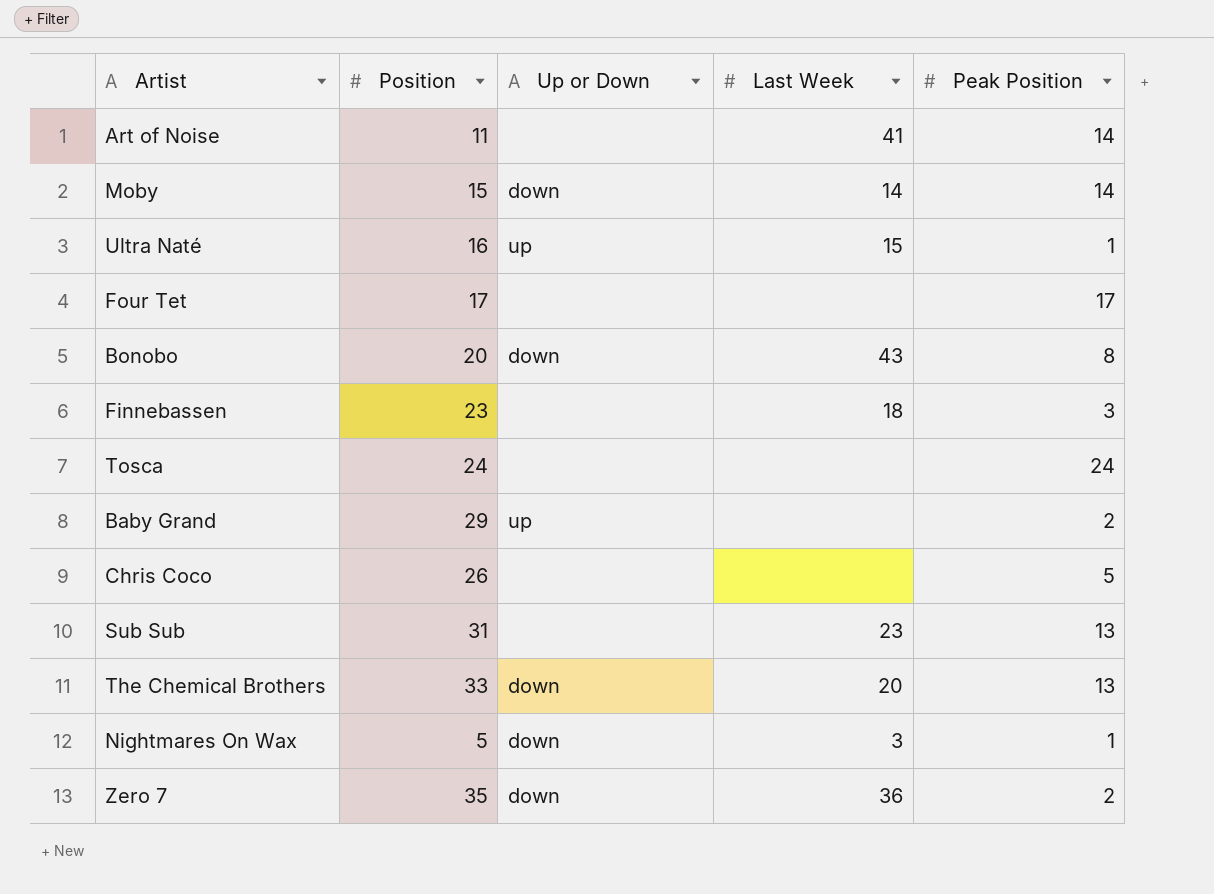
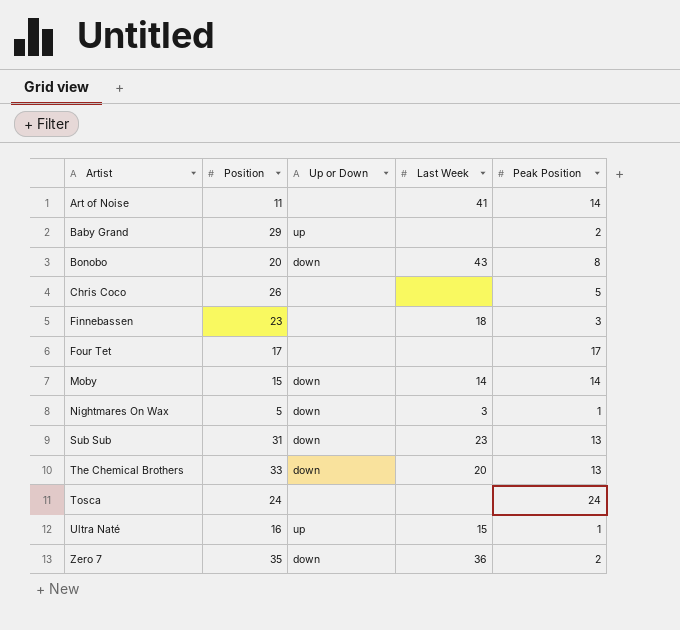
row order: none -> Artist ascending
Sub Sub | Up or Down: none -> down

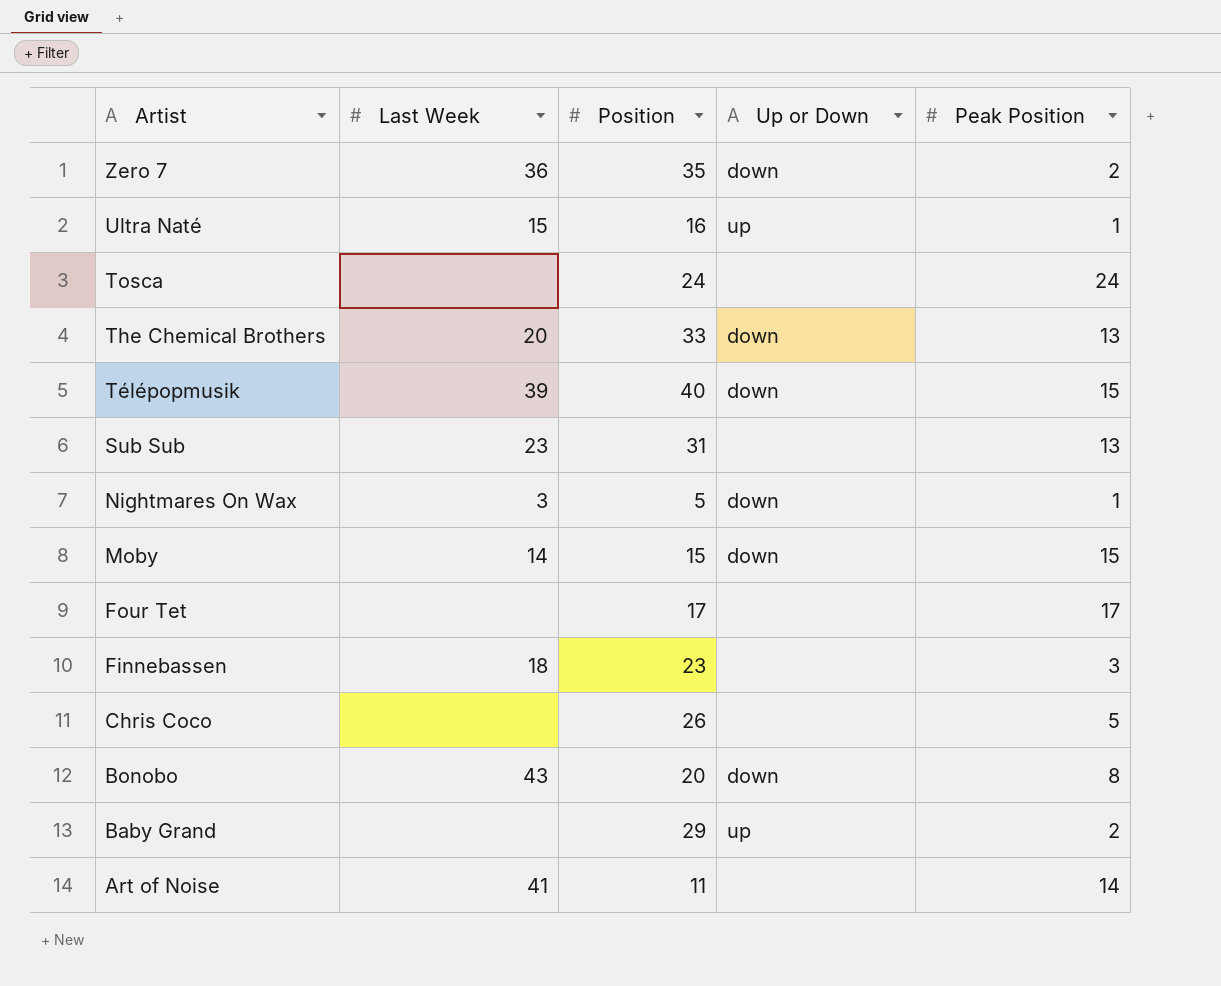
row order: Artist ascending -> Artist descending
column Last Week | position: 4 -> 2
row Télépopmusik: none -> 39 | 40 | down | 15
Sub Sub | Up or Down: down -> none
Moby | Peak Position: 14 -> 15

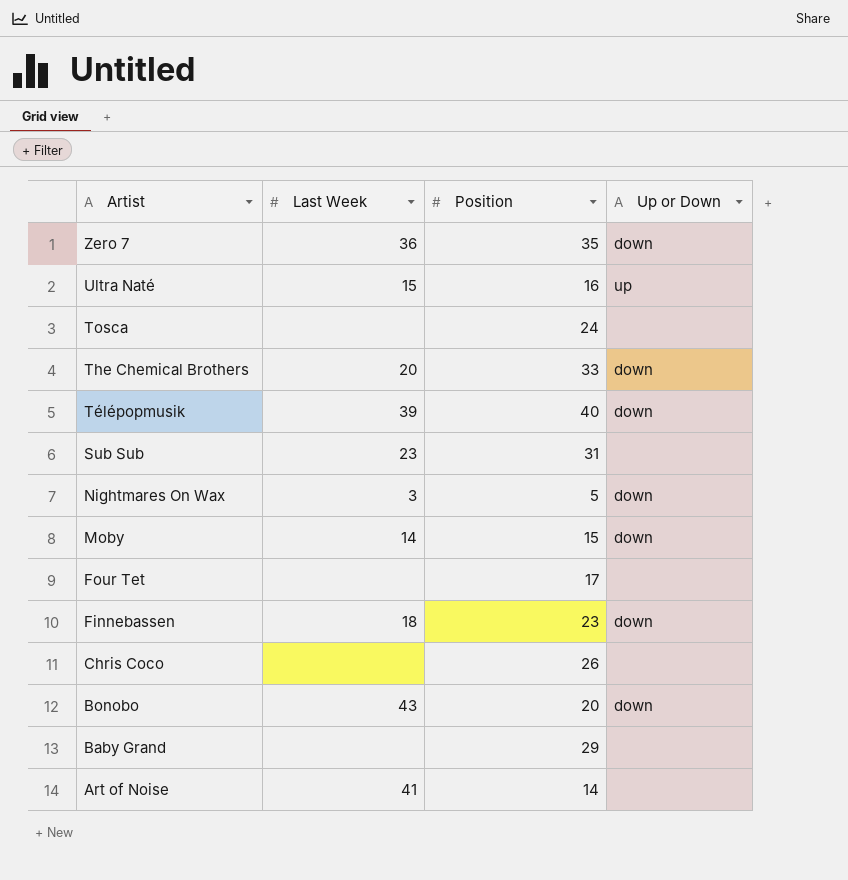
column Peak Position | position: 5 -> none
Finnebassen | Up or Down: none -> down
Baby Grand | Up or Down: up -> none
Art of Noise | Position: 11 -> 14

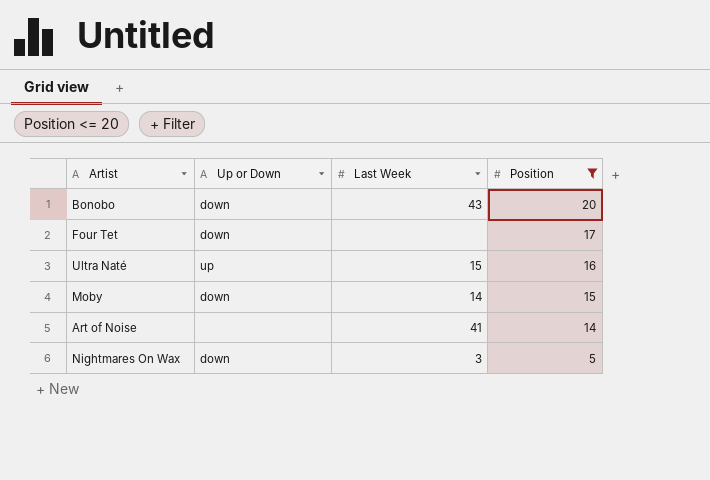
filter: none -> Position <= 20
row order: Artist descending -> Position descending
column Up or Down | position: 4 -> 2
Four Tet | Up or Down: none -> down

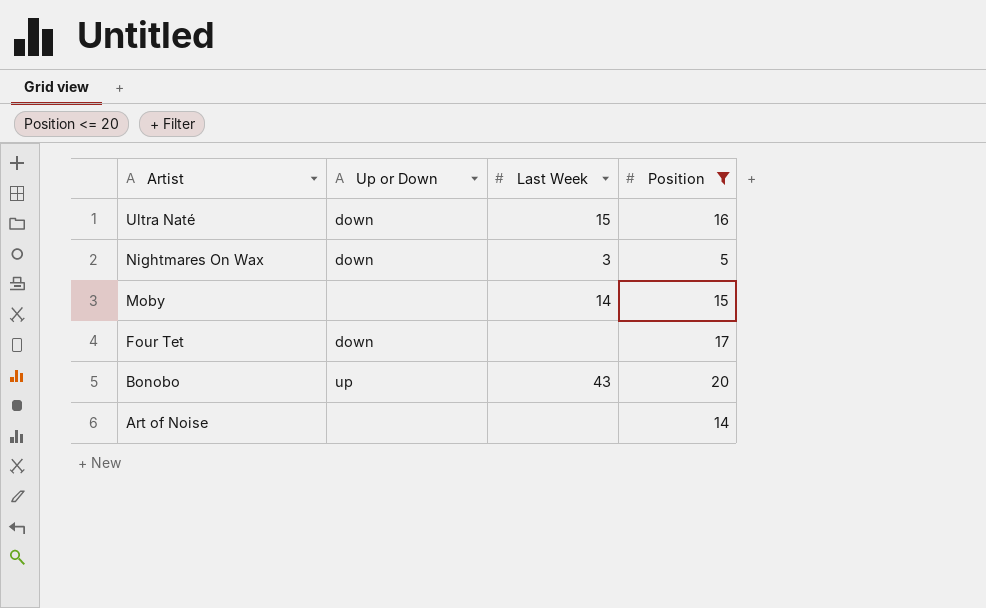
row order: Position descending -> Artist descending
Ultra Naté | Up or Down: up -> down
Moby | Up or Down: down -> none
Bonobo | Up or Down: down -> up
Art of Noise | Last Week: 41 -> none

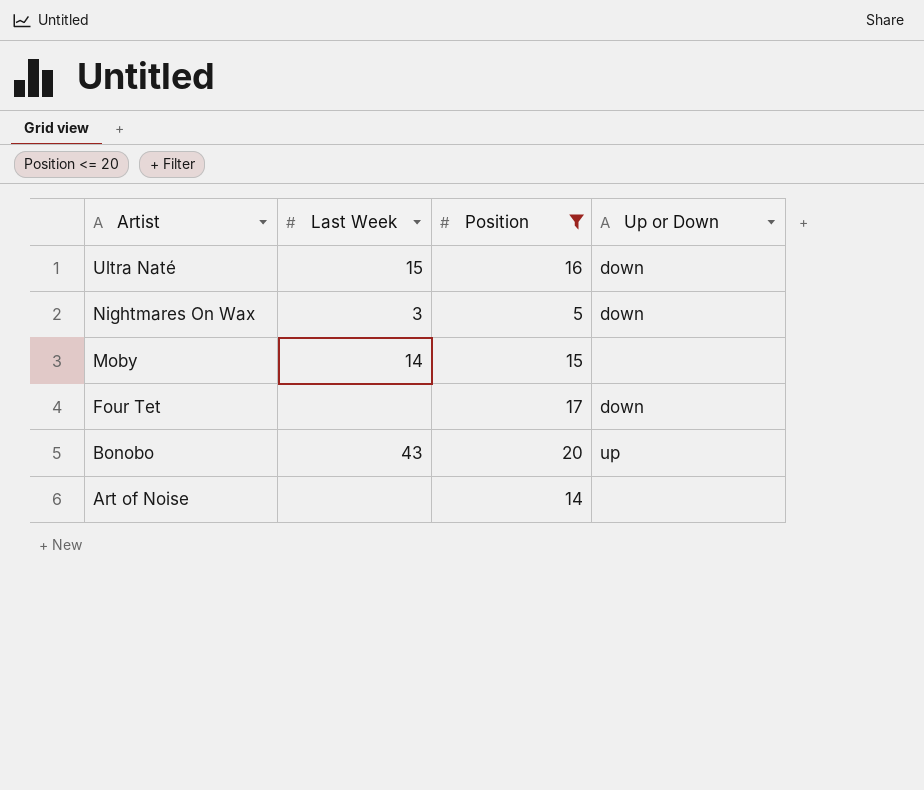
column Up or Down | position: 2 -> 4

